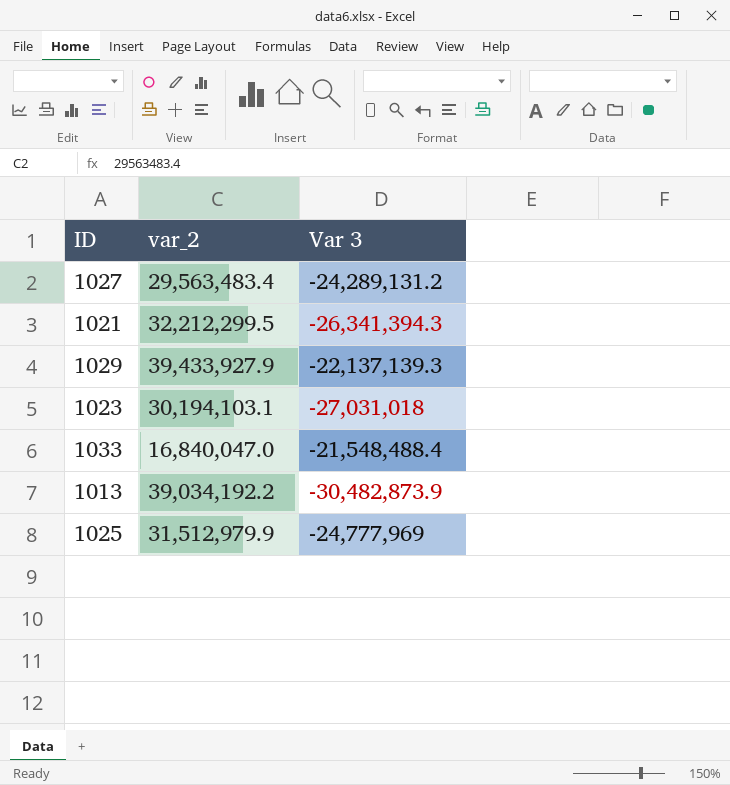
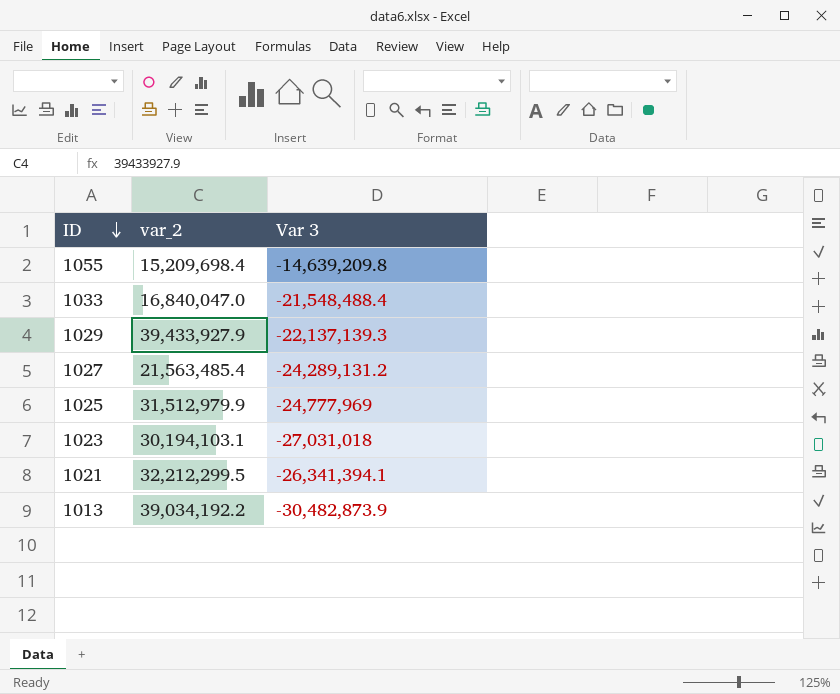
row order: none -> ID descending
row 1055: none -> 15,209,698.4 | -14,639,209.8
1027 | var_2: 29,563,483.4 -> 21,563,485.4
1021 | Var 3: -26,341,394.3 -> -26,341,394.1

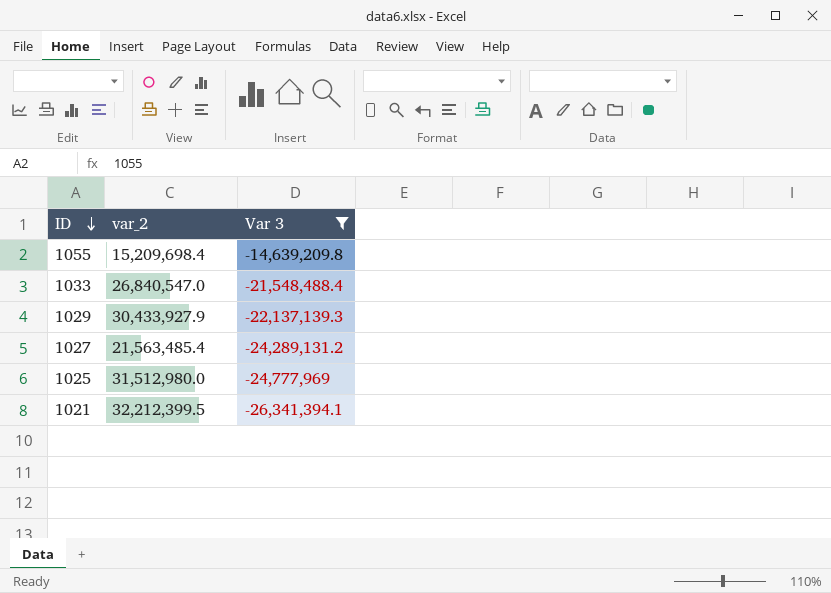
filter: none -> Var 3 >= -26,341,394.1
1033 | var_2: 16,840,047.0 -> 26,840,547.0
1029 | var_2: 39,433,927.9 -> 30,433,927.9
1025 | var_2: 31,512,979.9 -> 31,512,980.0
1021 | var_2: 32,212,299.5 -> 32,212,399.5

